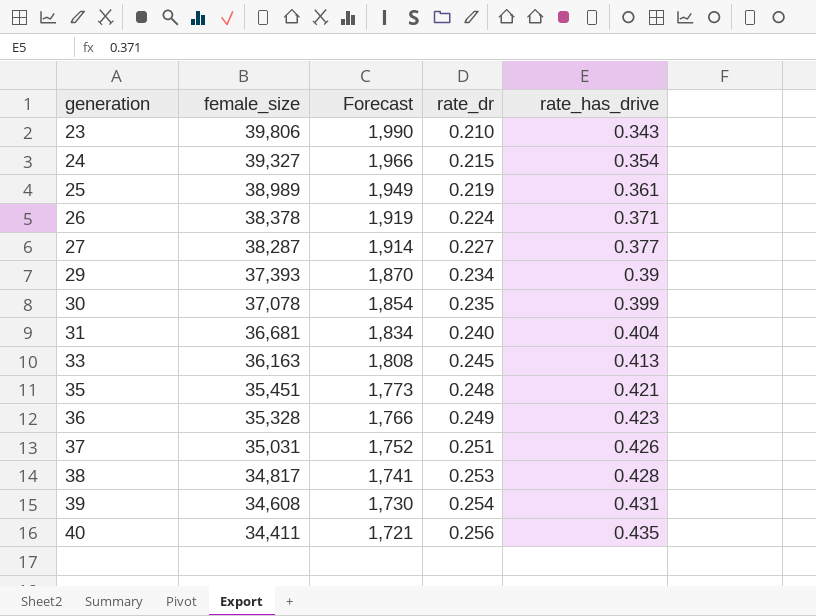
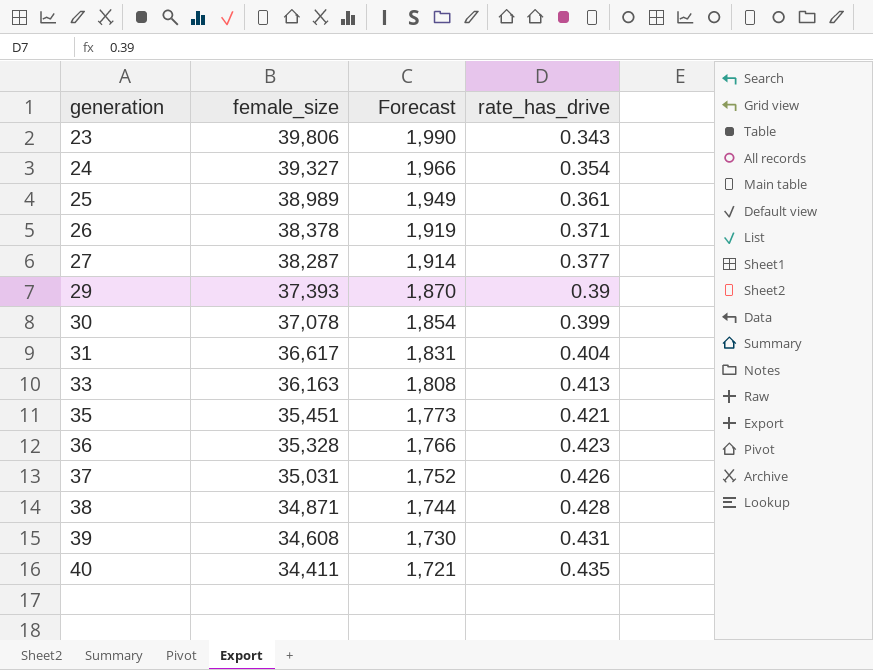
column rate_dr | position: 4 -> none
31 | female_size: 36,681 -> 36,617
31 | Forecast: 1,834 -> 1,831
38 | female_size: 34,817 -> 34,871
38 | Forecast: 1,741 -> 1,744

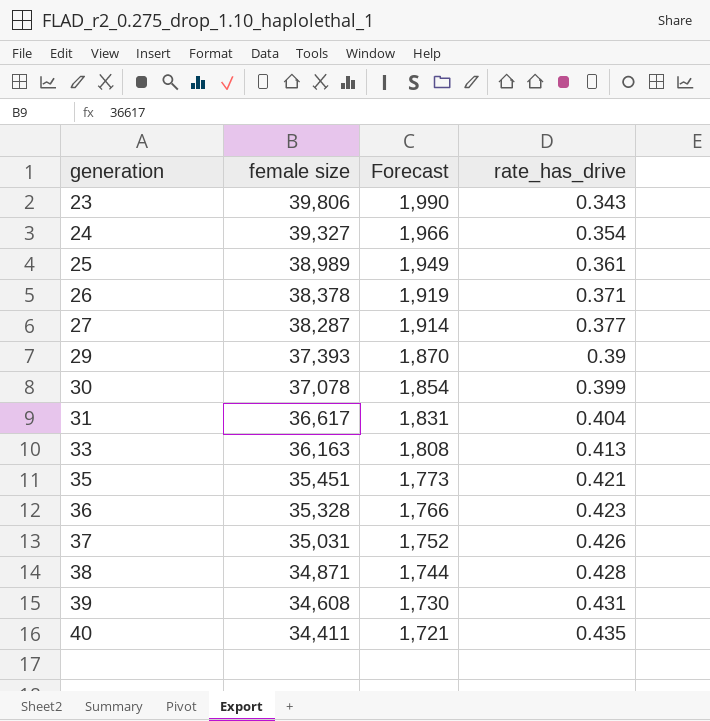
column name: female_size -> female size

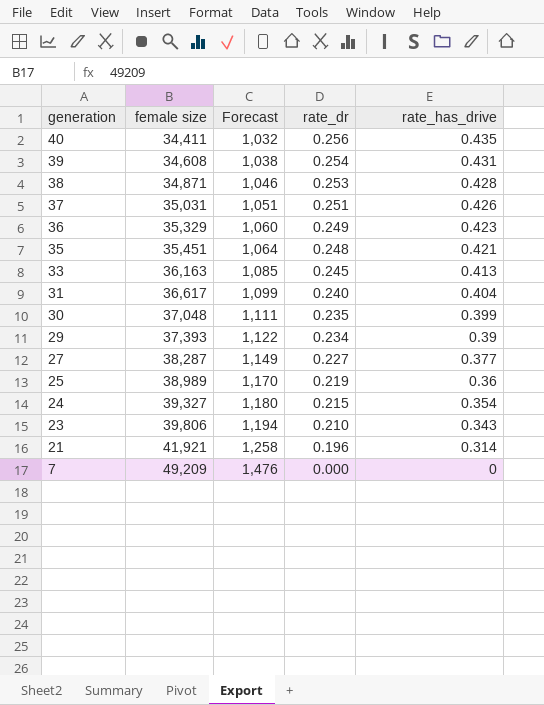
row order: generation ascending -> generation descending
column Forecast | formula: [female size] * 0.05 -> [female size] * 0.03
column rate_dr | position: none -> 4
row 26: 38,378 | 1,919 | 0.371 -> none
36 | female size: 35,328 -> 35,329
30 | female size: 37,078 -> 37,048
25 | rate_has_drive: 0.361 -> 0.36
row 21: none -> 41,921 | 1,258 | 0.196 | 0.314
row 7: none -> 49,209 | 1,476 | 0.000 | 0

